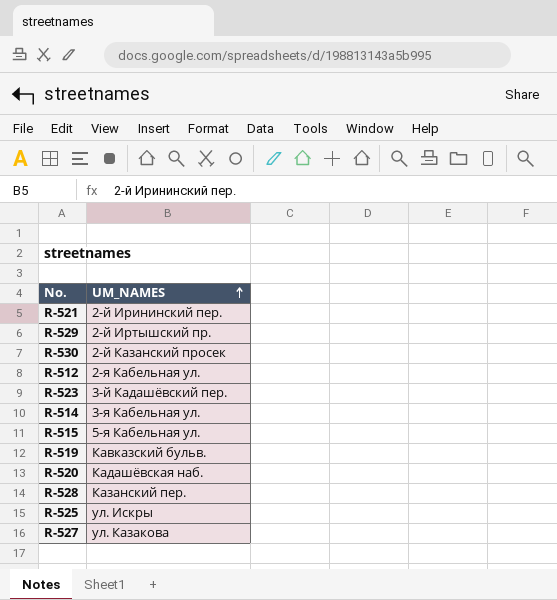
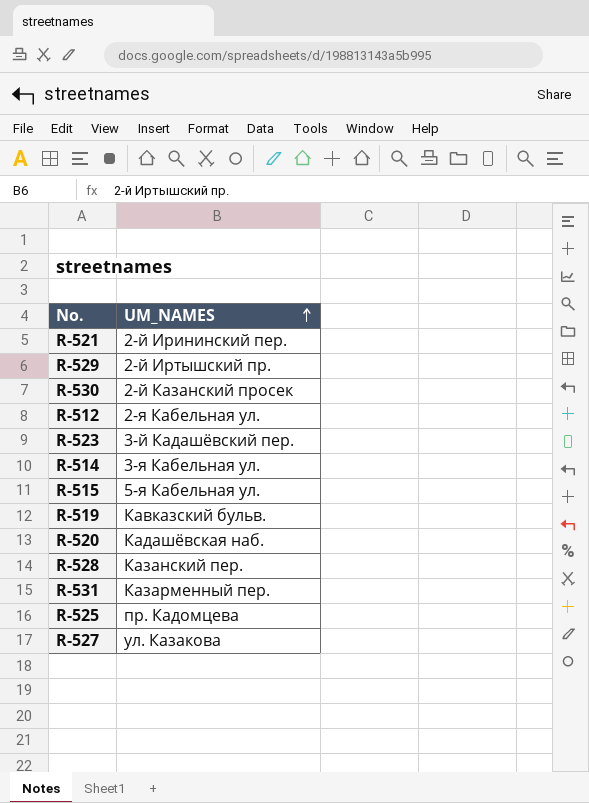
row R-531: none -> Казарменный пер.
R-525 | UM_NAMES: ул. Искры -> пр. Кадомцева

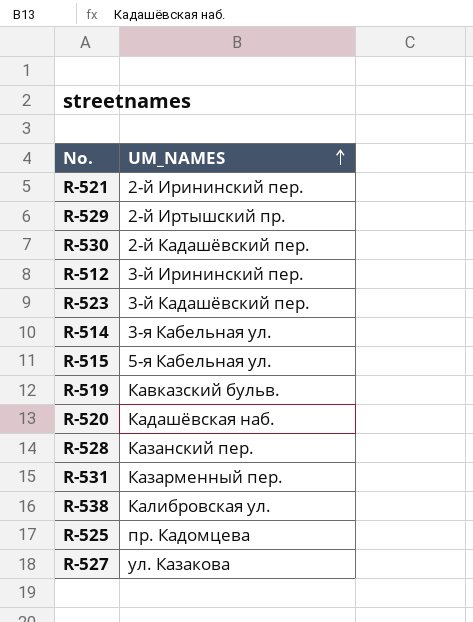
R-530 | UM_NAMES: 2-й Казанский просек -> 2-й Кадашёвский пер.
R-512 | UM_NAMES: 2-я Кабельная ул. -> 3-й Ирининский пер.
row R-538: none -> Калибровская ул.

